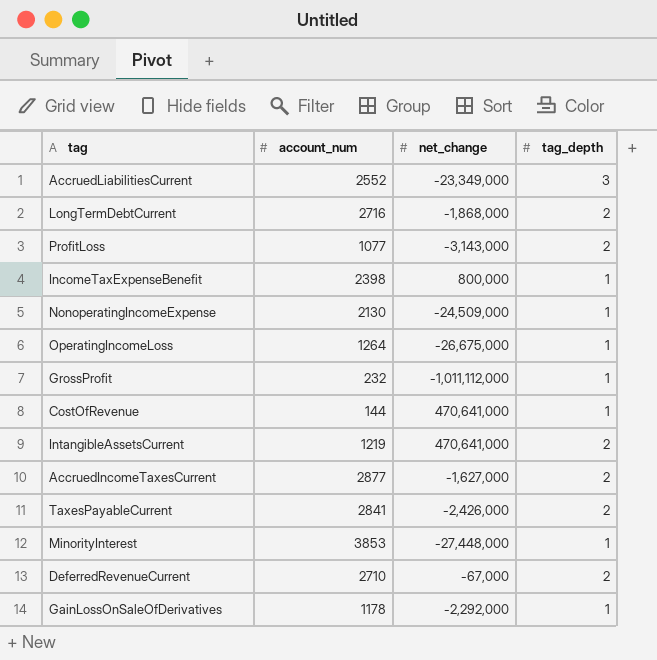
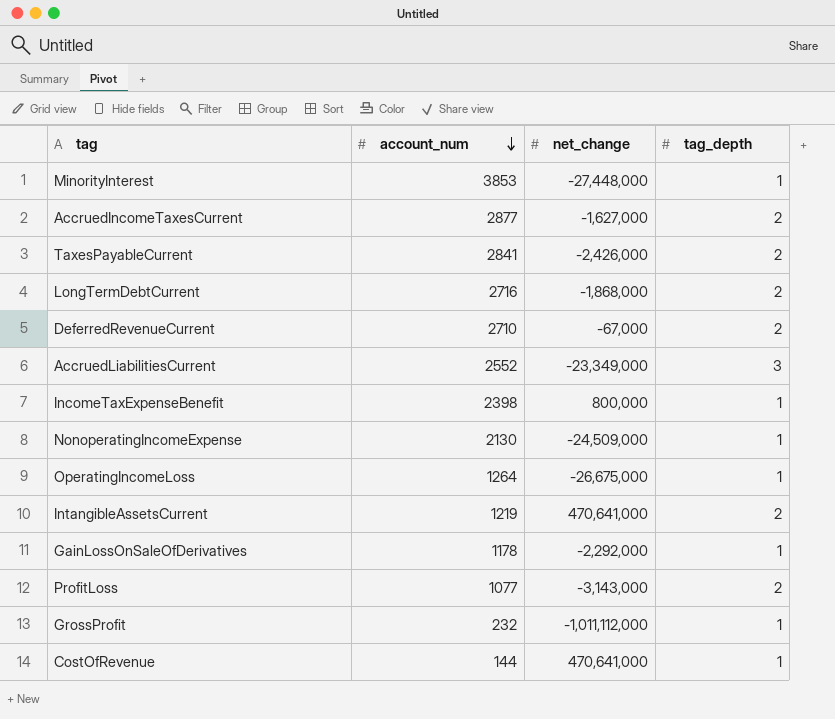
row order: none -> account_num descending

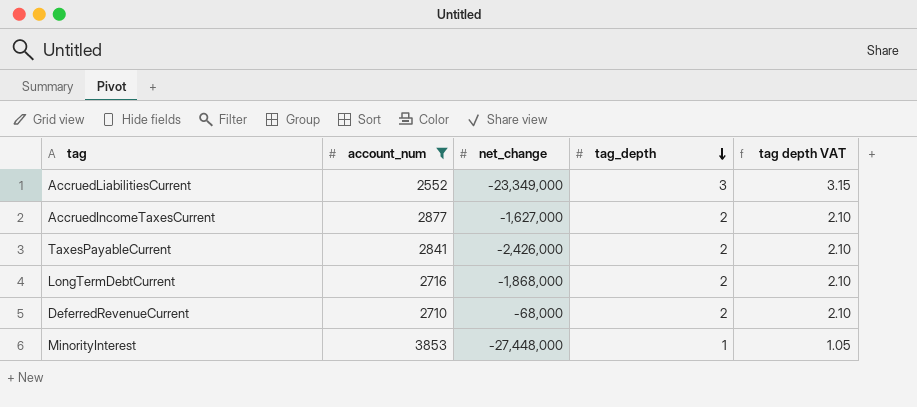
filter: none -> account_num >= 2552
row order: account_num descending -> tag_depth descending
column tag depth VAT | formula: none -> [tag_depth] * 1.05
DeferredRevenueCurrent | net_change: -67,000 -> -68,000

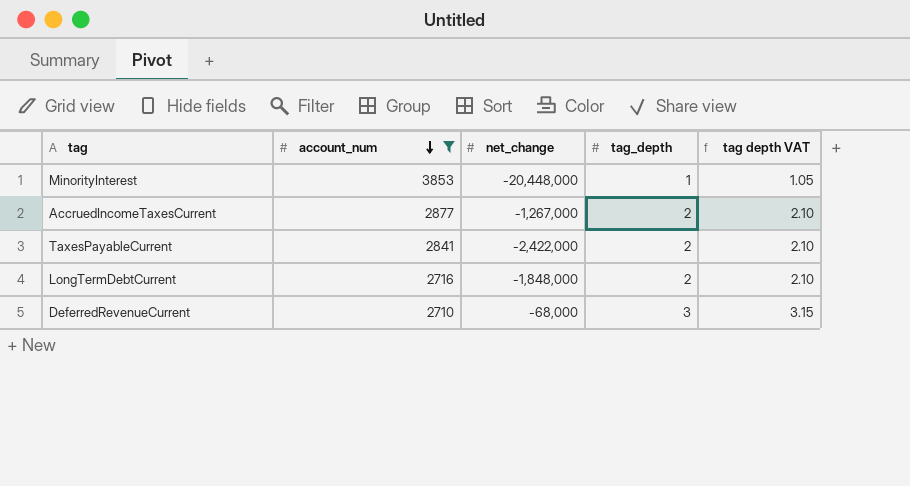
row order: tag_depth descending -> account_num descending
row AccruedLiabilitiesCurrent: 2552 | -23,349,000 | 3 | 3.15 -> none
MinorityInterest | net_change: -27,448,000 -> -20,448,000
AccruedIncomeTaxesCurrent | net_change: -1,627,000 -> -1,267,000
TaxesPayableCurrent | net_change: -2,426,000 -> -2,422,000
LongTermDebtCurrent | net_change: -1,868,000 -> -1,848,000
DeferredRevenueCurrent | tag_depth: 2 -> 3
DeferredRevenueCurrent | tag depth VAT: 2.10 -> 3.15

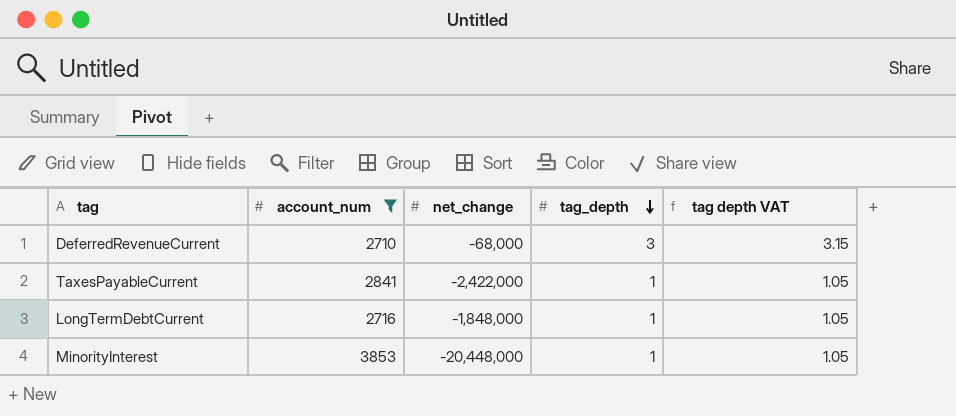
row order: account_num descending -> tag_depth descending
row AccruedIncomeTaxesCurrent: 2877 | -1,267,000 | 2 | 2.10 -> none
TaxesPayableCurrent | tag_depth: 2 -> 1
TaxesPayableCurrent | tag depth VAT: 2.10 -> 1.05
LongTermDebtCurrent | tag_depth: 2 -> 1
LongTermDebtCurrent | tag depth VAT: 2.10 -> 1.05

